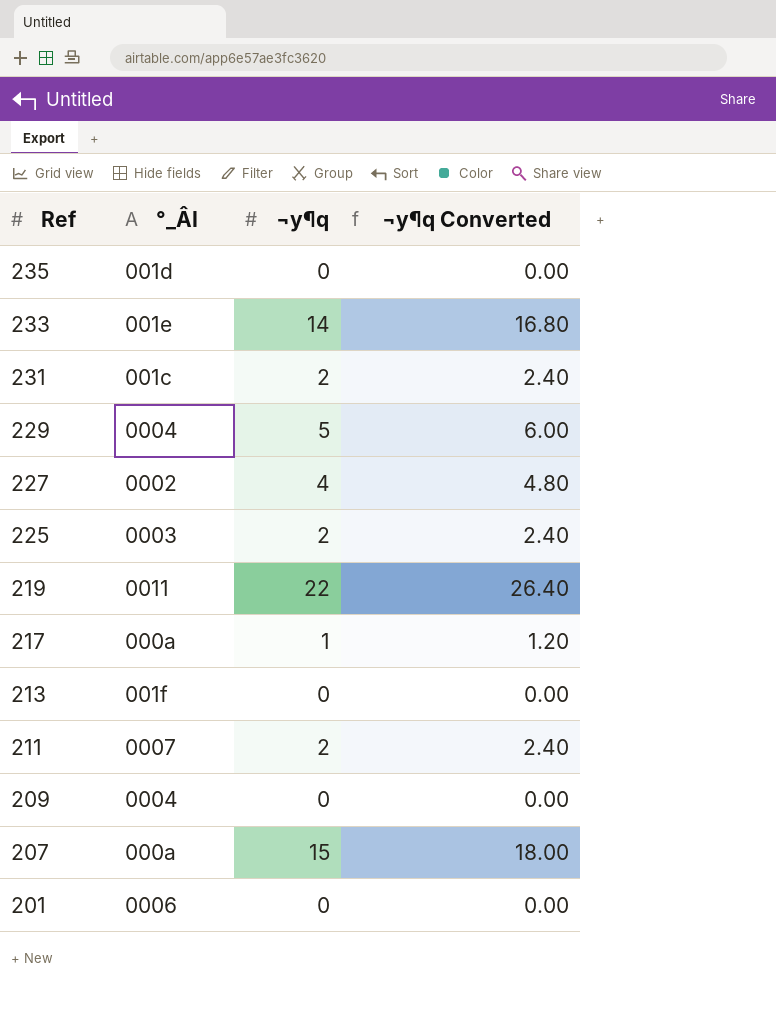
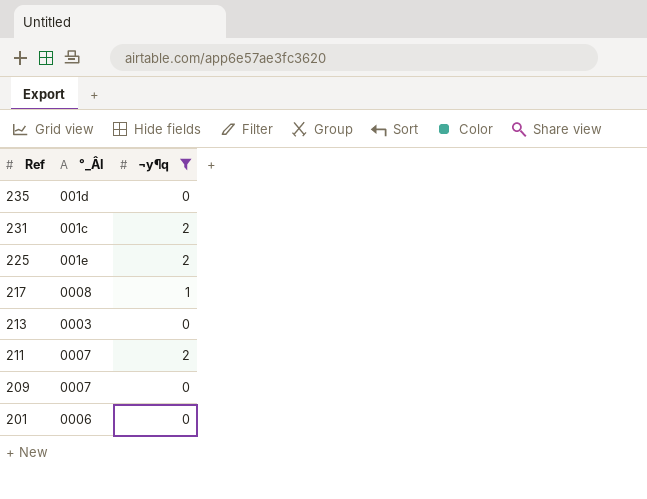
filter: none -> ¬y¶q <= 2
column ¬y¶q Converted | formula: [¬y¶q] * 1.2 -> none
225 | °_ÂI: 0003 -> 001e
217 | °_ÂI: 000a -> 0008
213 | °_ÂI: 001f -> 0003
209 | °_ÂI: 0004 -> 0007

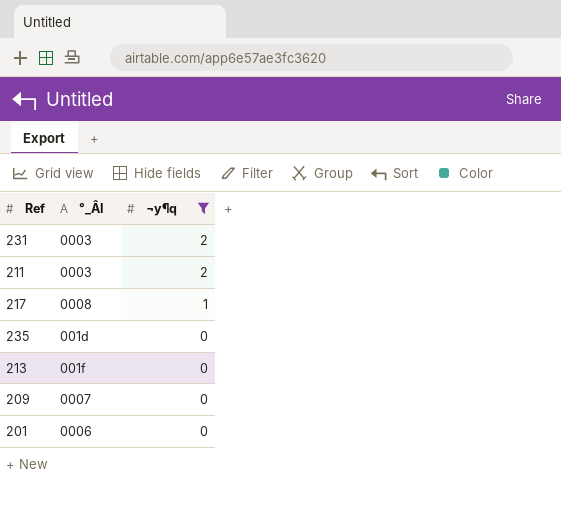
row order: Ref descending -> ¬y¶q descending
row 225: 001e | 2 -> none
231 | °_ÂI: 001c -> 0003
211 | °_ÂI: 0007 -> 0003
213 | °_ÂI: 0003 -> 001f

